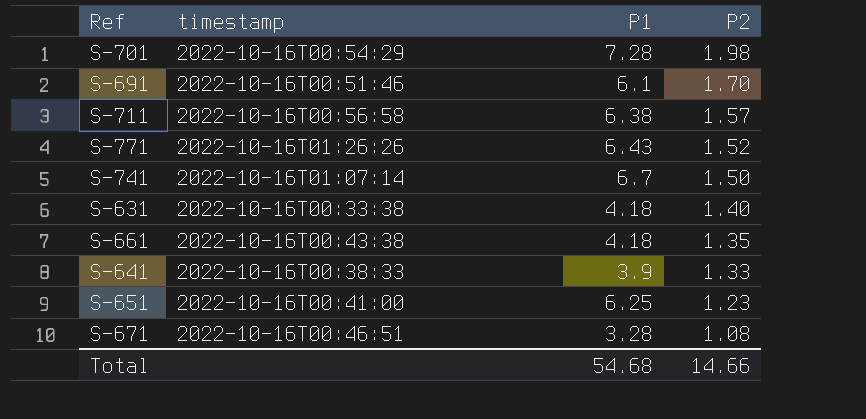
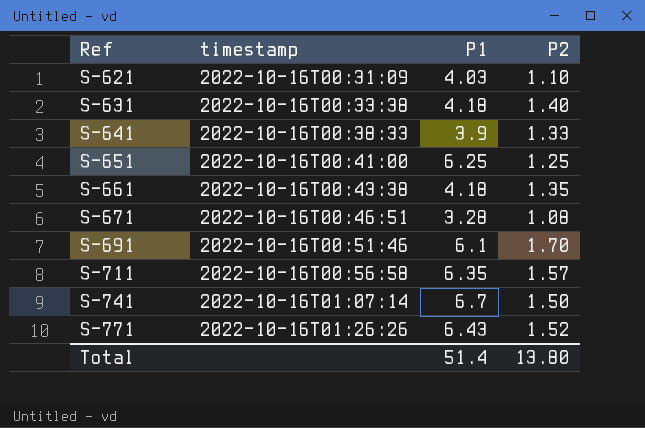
row order: P2 descending -> Ref ascending
row S-701: 2022-10-16T00:54:29 | 7.28 | 1.98 -> none
row S-621: none -> 2022-10-16T00:31:09 | 4.03 | 1.10
S-651 | P2: 1.23 -> 1.25
S-711 | P1: 6.38 -> 6.35
Total | P1: 54.68 -> 51.4
Total | P2: 14.66 -> 13.80

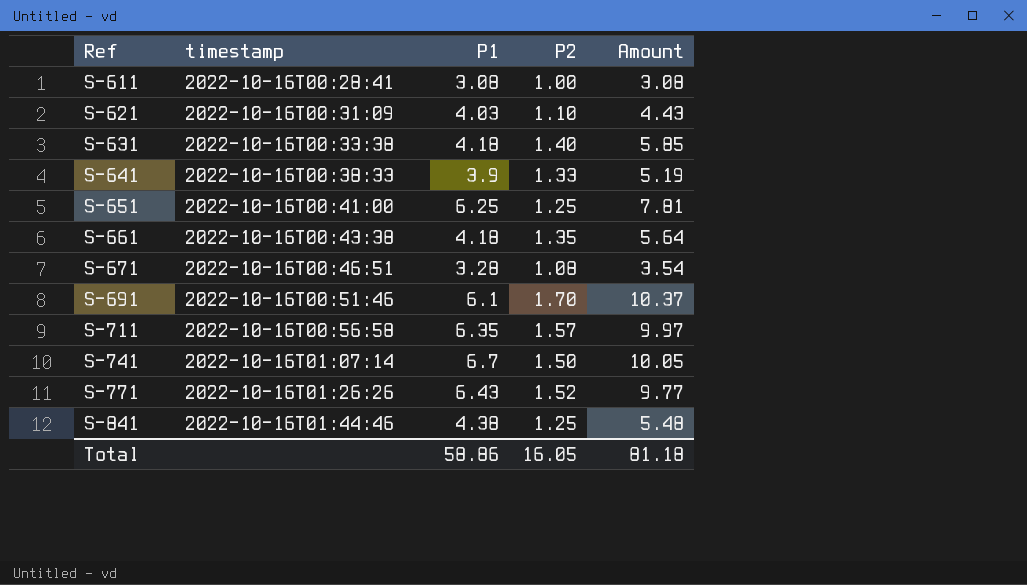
column Amount | formula: none -> [P1] * [P2]
row S-611: none -> 2022-10-16T00:28:41 | 3.08 | 1.00 | 3.08
row S-841: none -> 2022-10-16T01:44:46 | 4.38 | 1.25 | 5.48
Total | P1: 51.4 -> 58.86
Total | P2: 13.80 -> 16.05

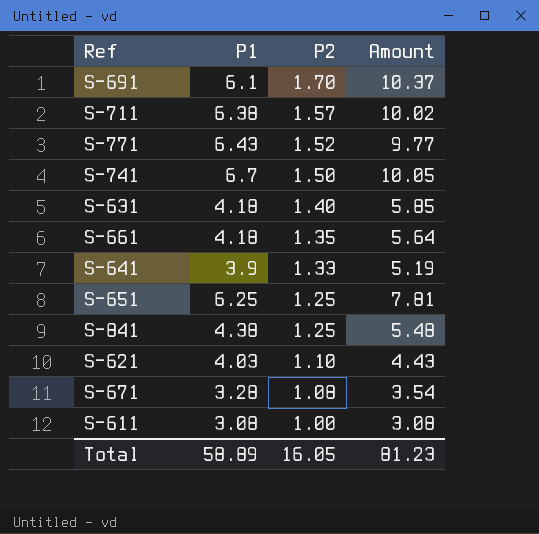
row order: Ref ascending -> P2 descending
column timestamp | position: 2 -> none
S-711 | P1: 6.35 -> 6.38
S-711 | Amount: 9.97 -> 10.02
Total | P1: 58.86 -> 58.89
Total | Amount: 81.18 -> 81.23

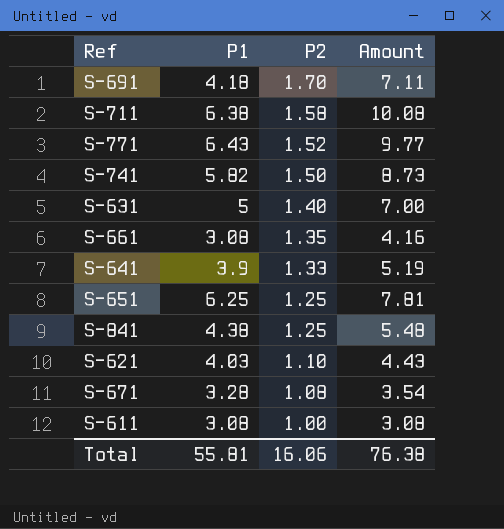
S-691 | P1: 6.1 -> 4.18
S-691 | Amount: 10.37 -> 7.11
S-711 | P2: 1.57 -> 1.58
S-711 | Amount: 10.02 -> 10.08
S-741 | P1: 6.7 -> 5.82
S-741 | Amount: 10.05 -> 8.73
S-631 | P1: 4.18 -> 5
S-631 | Amount: 5.85 -> 7.00
S-661 | P1: 4.18 -> 3.08
S-661 | Amount: 5.64 -> 4.16
Total | P1: 58.89 -> 55.81
Total | P2: 16.05 -> 16.06
Total | Amount: 81.23 -> 76.38

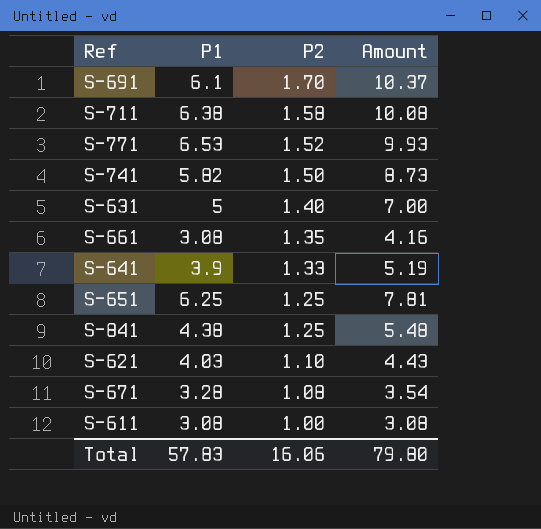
S-691 | P1: 4.18 -> 6.1
S-691 | Amount: 7.11 -> 10.37
S-771 | P1: 6.43 -> 6.53
S-771 | Amount: 9.77 -> 9.93
Total | P1: 55.81 -> 57.83
Total | Amount: 76.38 -> 79.80

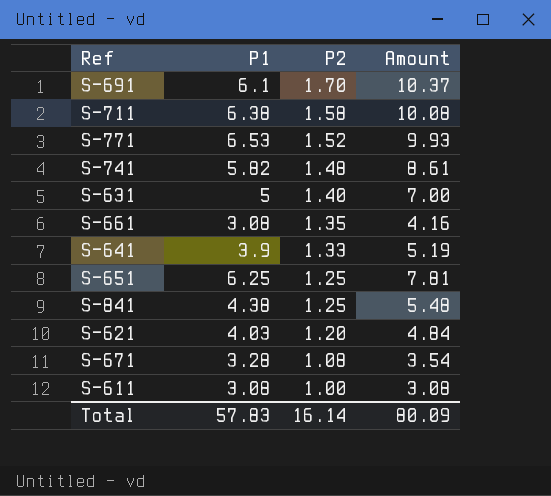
S-741 | P2: 1.50 -> 1.48
S-741 | Amount: 8.73 -> 8.61
S-621 | P2: 1.10 -> 1.20
S-621 | Amount: 4.43 -> 4.84
Total | P2: 16.06 -> 16.14
Total | Amount: 79.80 -> 80.09

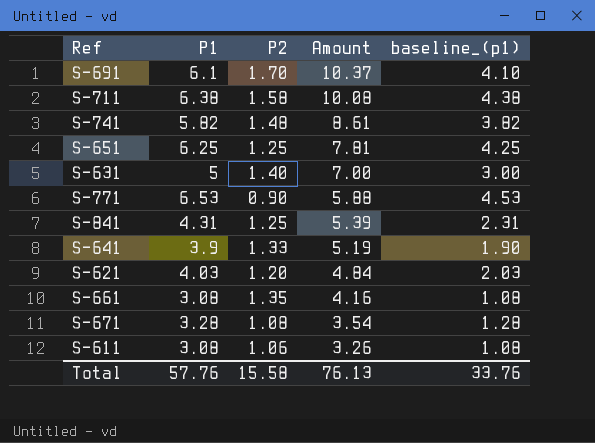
row order: P2 descending -> Amount descending
column baseline_(p1) | formula: none -> [P1] - 2
S-771 | P2: 1.52 -> 0.90
S-771 | Amount: 9.93 -> 5.88
S-841 | P1: 4.38 -> 4.31
S-841 | Amount: 5.48 -> 5.39
S-611 | P2: 1.00 -> 1.06
S-611 | Amount: 3.08 -> 3.26
Total | P1: 57.83 -> 57.76
Total | P2: 16.14 -> 15.58
Total | Amount: 80.09 -> 76.13

